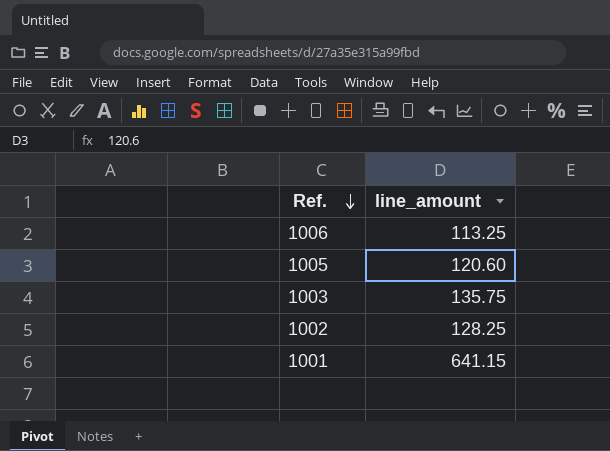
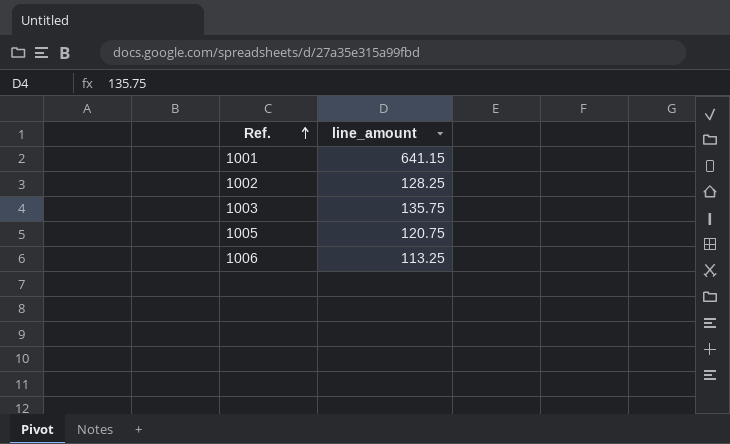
row order: Ref. descending -> Ref. ascending
1005 | line_amount: 120.60 -> 120.75

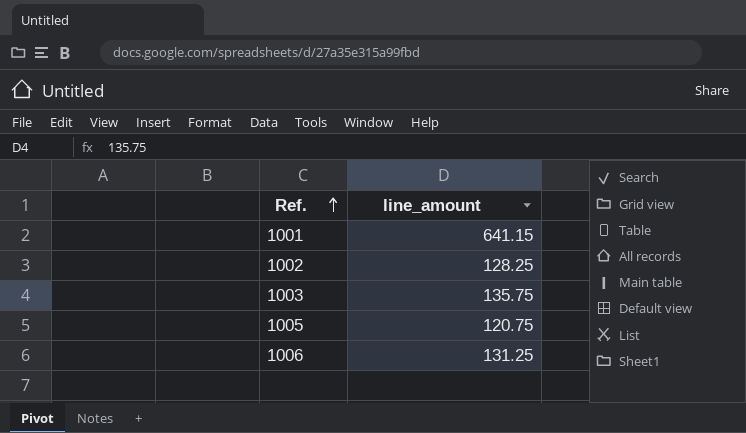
1006 | line_amount: 113.25 -> 131.25

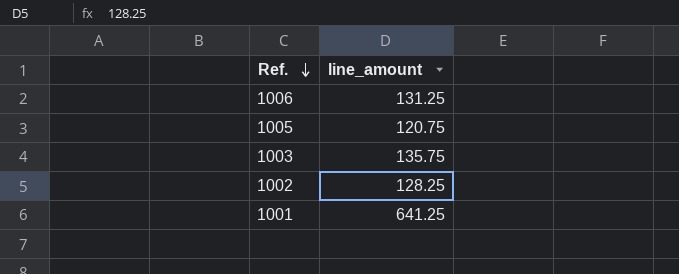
row order: Ref. ascending -> Ref. descending
1001 | line_amount: 641.15 -> 641.25

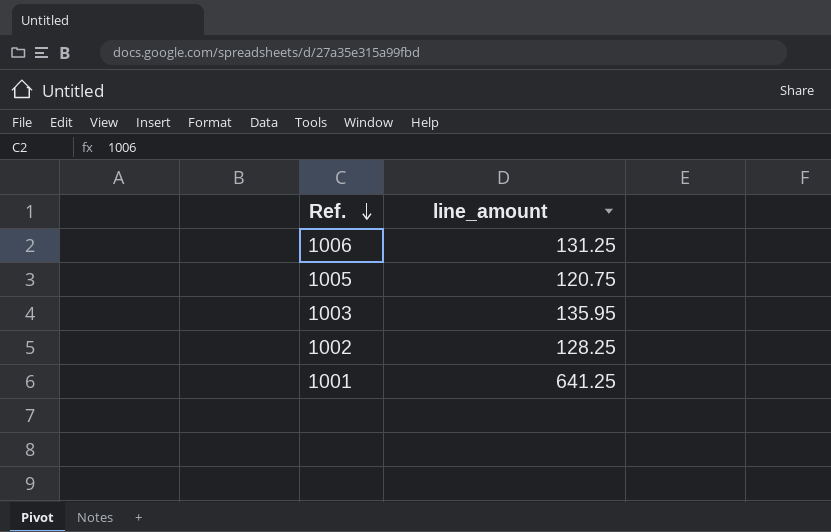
1003 | line_amount: 135.75 -> 135.95

